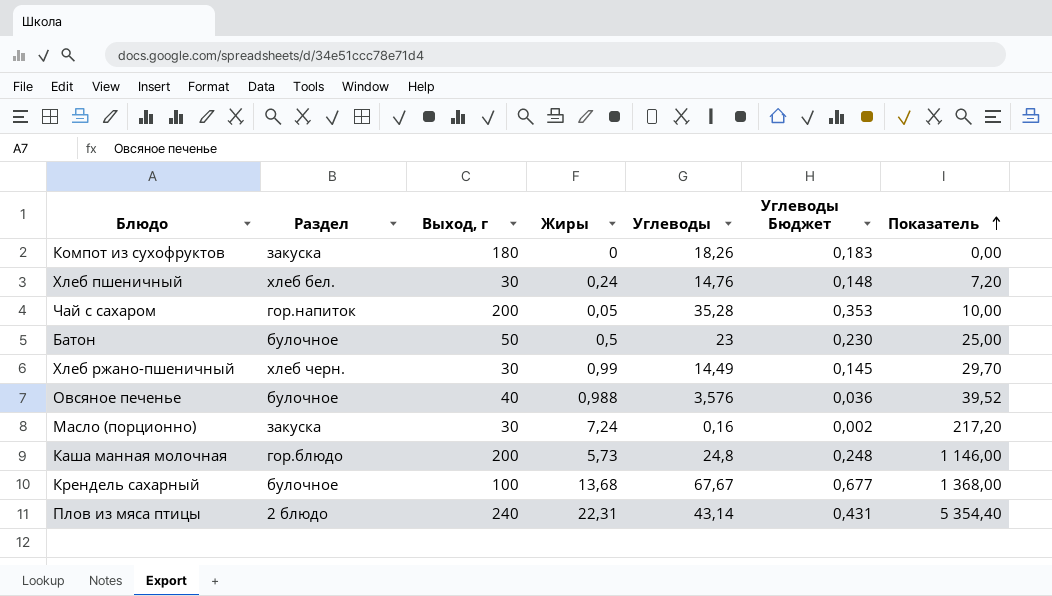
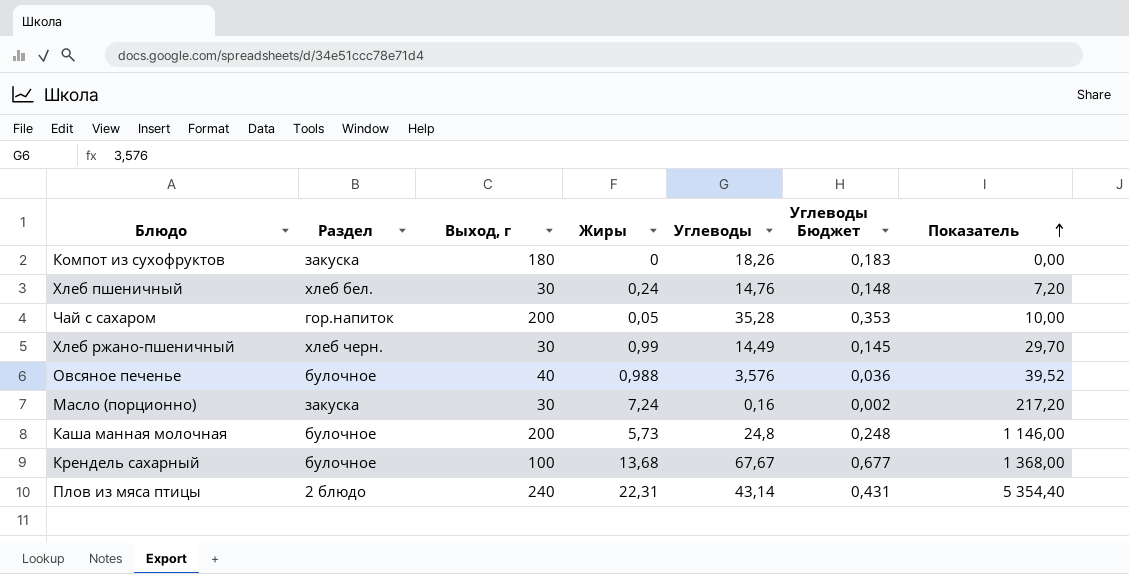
row Батон: булочное | 50 | 0,5 | 23 | 0,230 | 25,00 -> none
Каша манная молочная | Раздел: гор.блюдо -> булочное

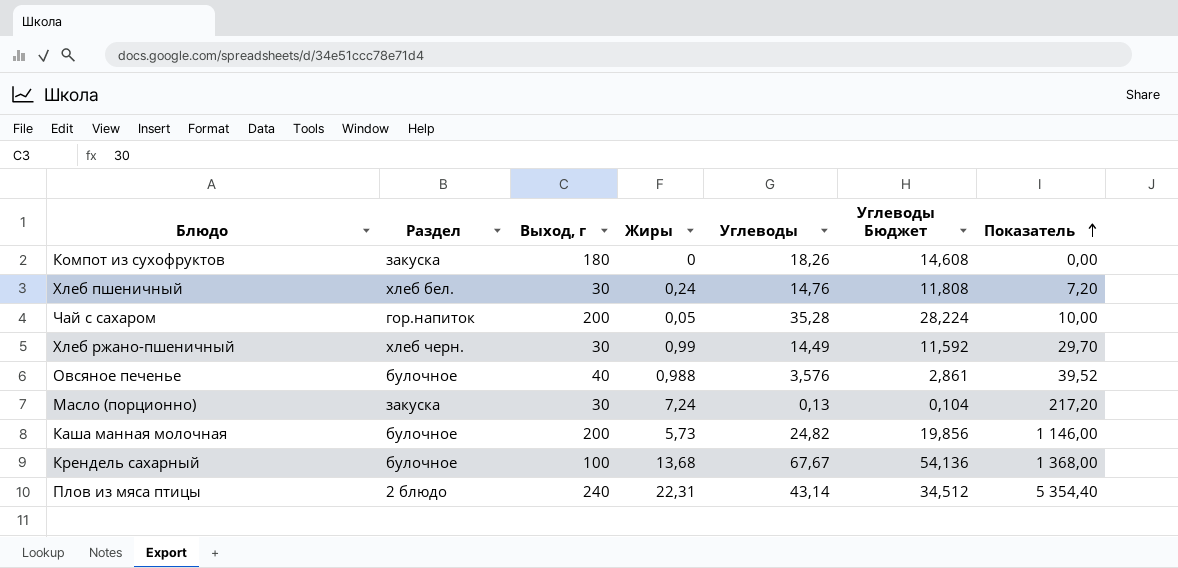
column Углеводы Бюджет | formula: [Углеводы] * 0,01 -> [Углеводы] * 0,8
Масло (порционно) | Углеводы: 0,16 -> 0,13
Каша манная молочная | Углеводы: 24,8 -> 24,82

